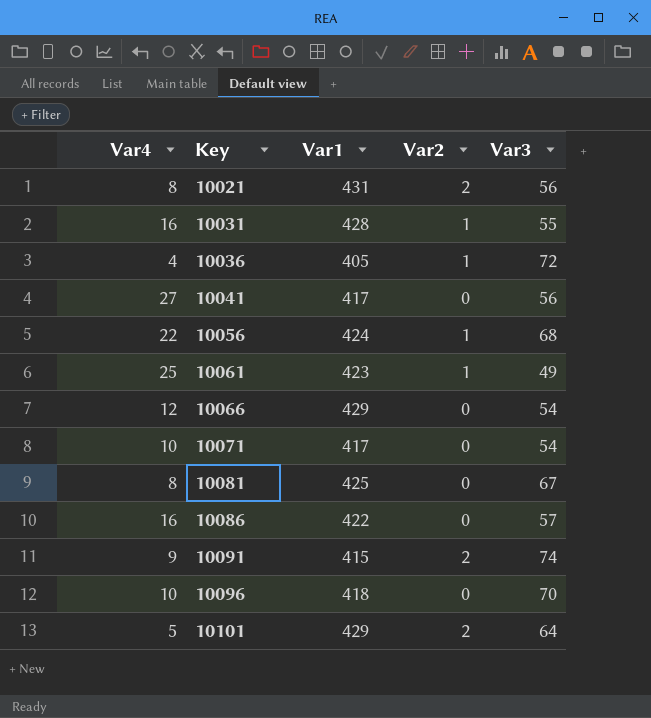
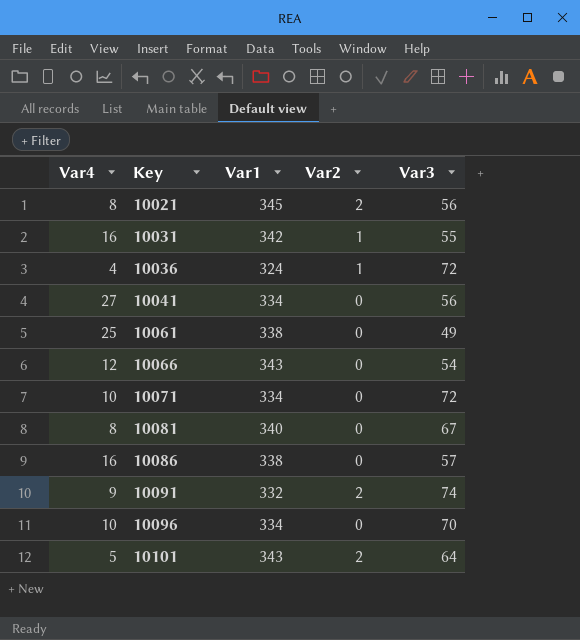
row 10056: 22 | 424 | 1 | 68 -> none
10021 | Var1: 431 -> 345
10031 | Var1: 428 -> 342
10036 | Var1: 405 -> 324
10041 | Var1: 417 -> 334
10061 | Var1: 423 -> 338
10061 | Var2: 1 -> 0
10066 | Var1: 429 -> 343
10071 | Var1: 417 -> 334
10071 | Var3: 54 -> 72
10081 | Var1: 425 -> 340
10086 | Var1: 422 -> 338
10091 | Var1: 415 -> 332
10096 | Var1: 418 -> 334
10101 | Var1: 429 -> 343

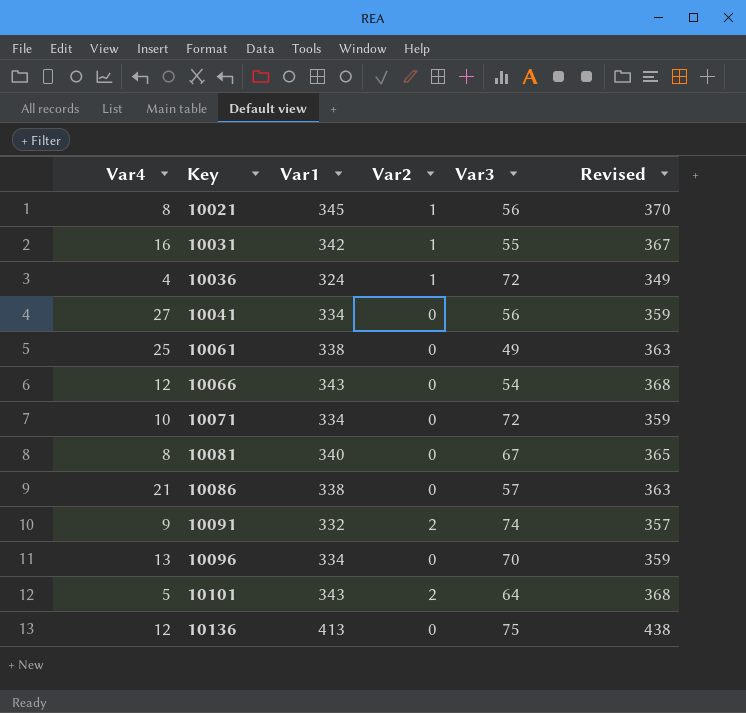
column Revised | formula: none -> [Var1] + 25
10021 | Var2: 2 -> 1
10086 | Var4: 16 -> 21
10096 | Var4: 10 -> 13
row 10136: none -> 12 | 413 | 0 | 75 | 438

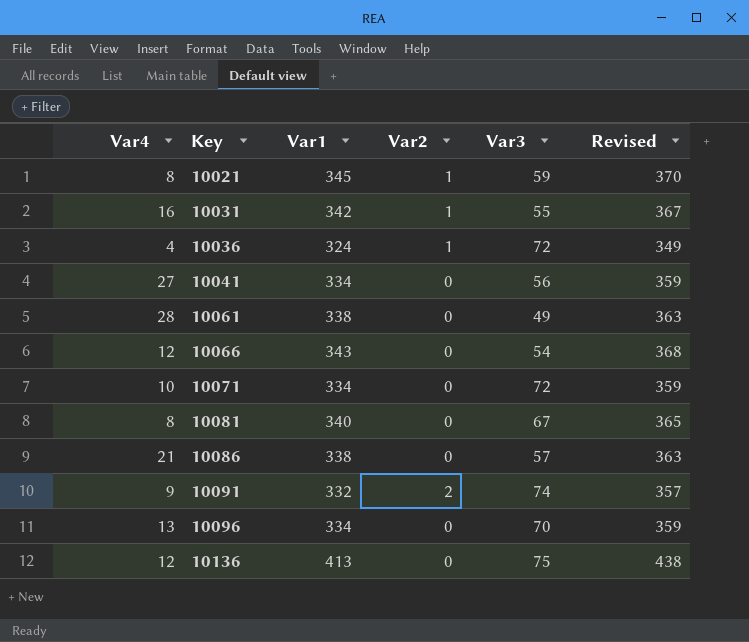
row 10101: 5 | 343 | 2 | 64 | 368 -> none
10021 | Var3: 56 -> 59
10061 | Var4: 25 -> 28

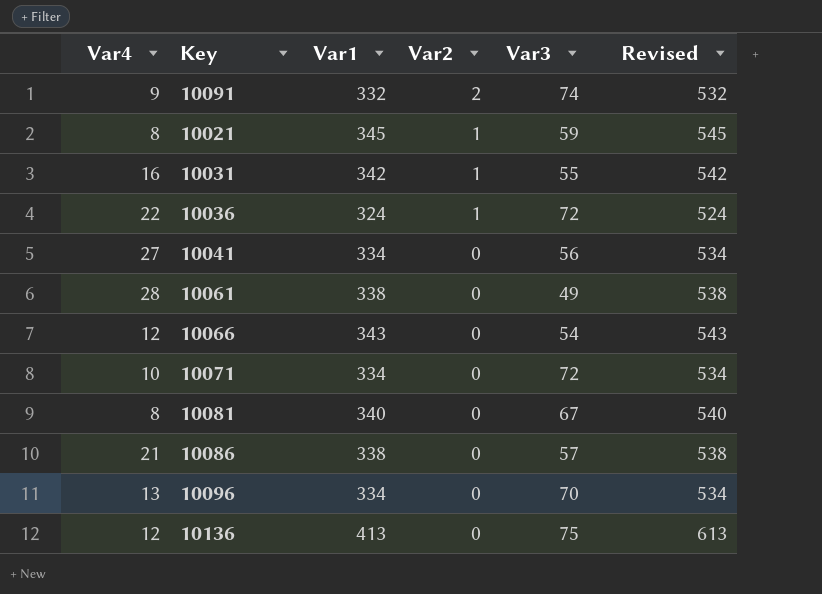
row order: Key ascending -> Var2 descending
column Revised | formula: [Var1] + 25 -> [Var1] + 200
10036 | Var4: 4 -> 22

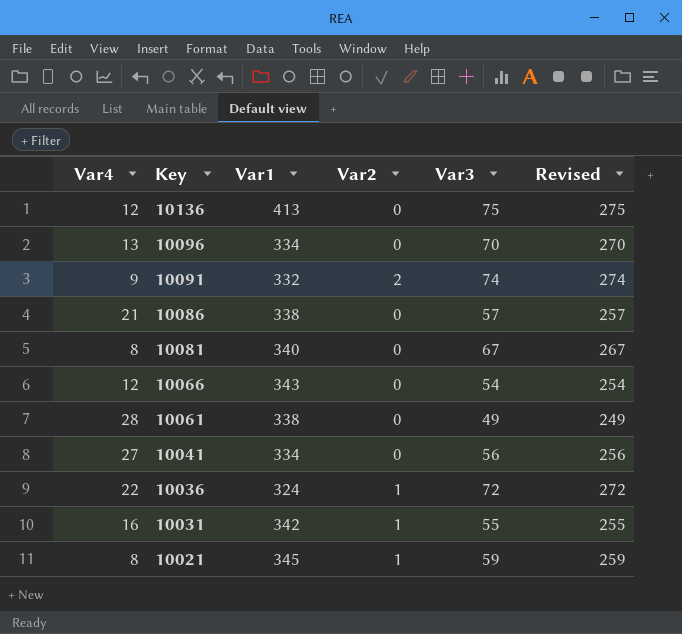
row order: Var2 descending -> Key descending
column Revised | formula: [Var1] + 200 -> [Var3] + 200
row 10071: 10 | 334 | 0 | 72 | 534 -> none

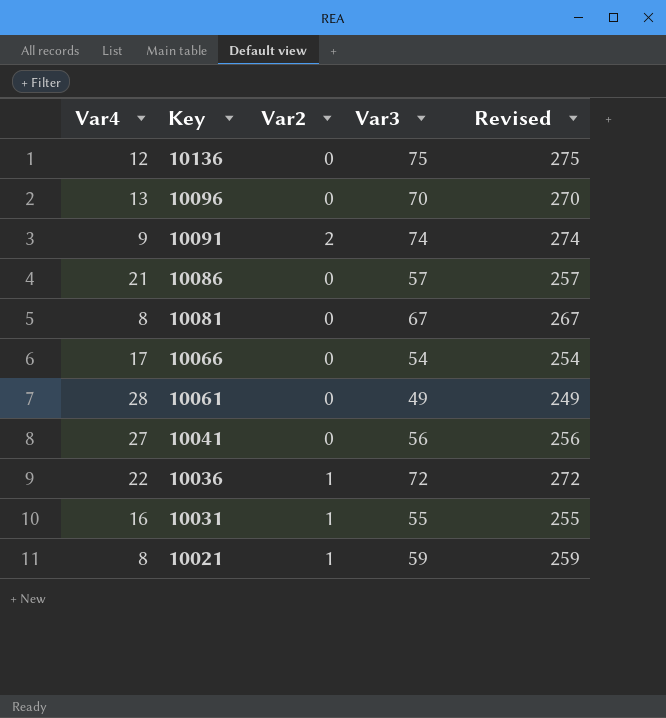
column Var1 | position: 3 -> none
10066 | Var4: 12 -> 17

